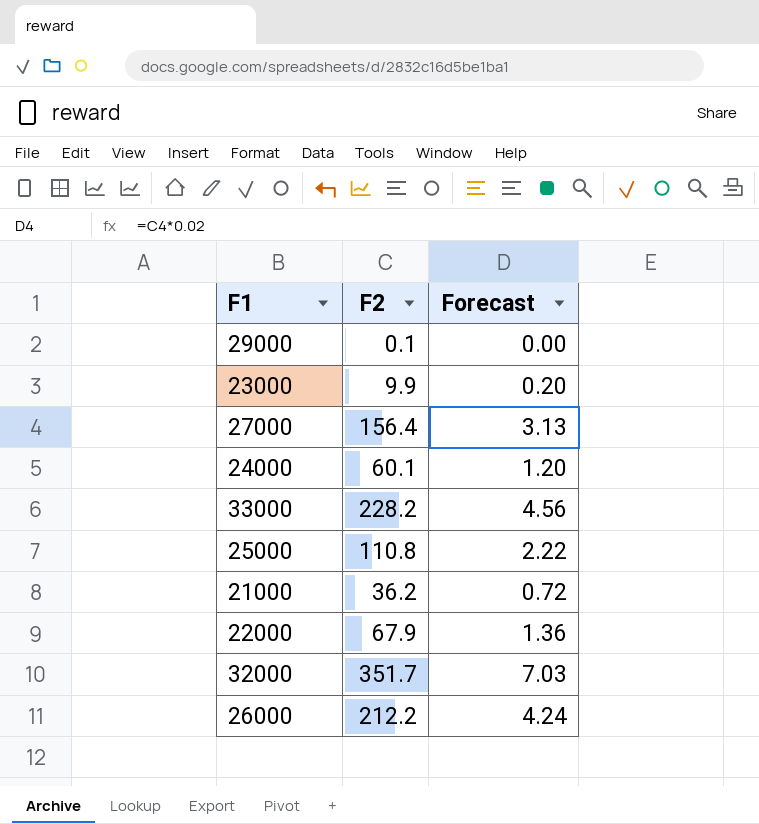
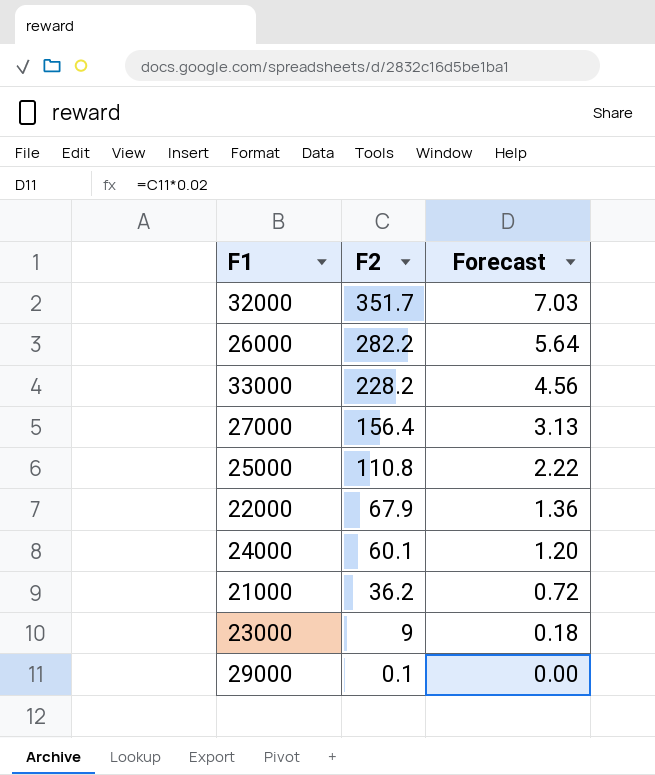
row order: none -> F2 descending
26000 | F2: 212.2 -> 282.2
26000 | Forecast: 4.24 -> 5.64
23000 | F2: 9.9 -> 9
23000 | Forecast: 0.20 -> 0.18

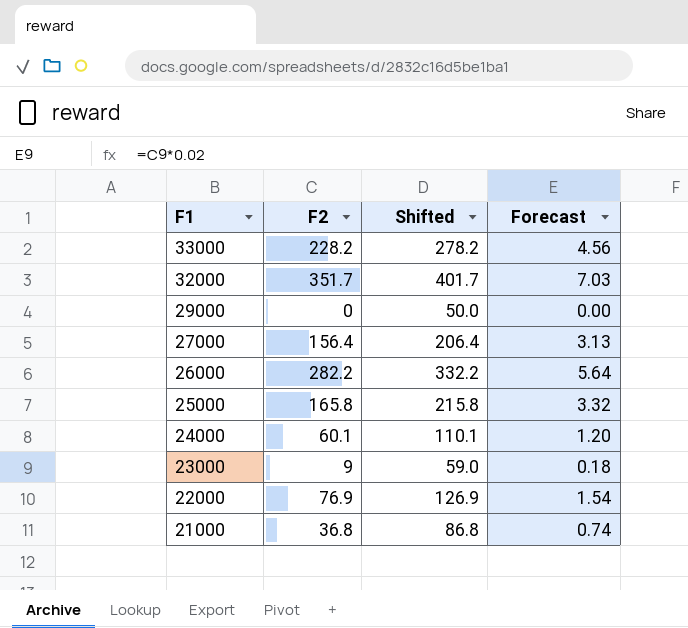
row order: F2 descending -> F1 descending
column Shifted | formula: none -> [F2] + 50
29000 | F2: 0.1 -> 0
25000 | F2: 110.8 -> 165.8
25000 | Forecast: 2.22 -> 3.32
22000 | F2: 67.9 -> 76.9
22000 | Forecast: 1.36 -> 1.54
21000 | F2: 36.2 -> 36.8
21000 | Forecast: 0.72 -> 0.74

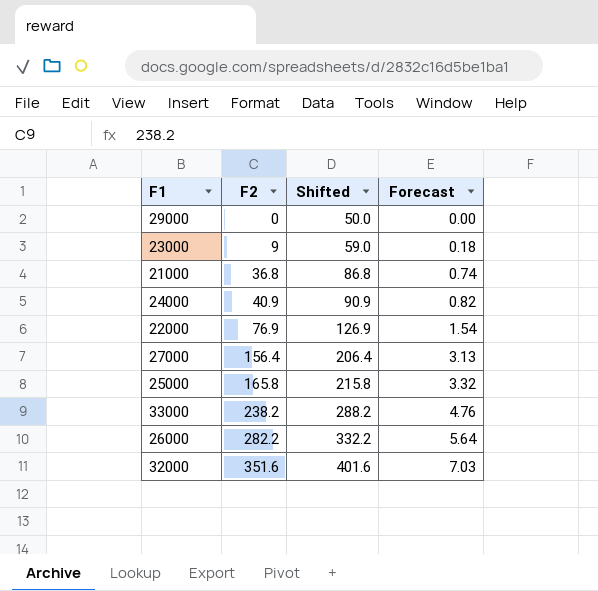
row order: F1 descending -> F2 ascending
24000 | F2: 60.1 -> 40.9
24000 | Shifted: 110.1 -> 90.9
24000 | Forecast: 1.20 -> 0.82
33000 | F2: 228.2 -> 238.2
33000 | Shifted: 278.2 -> 288.2
33000 | Forecast: 4.56 -> 4.76
32000 | F2: 351.7 -> 351.6
32000 | Shifted: 401.7 -> 401.6

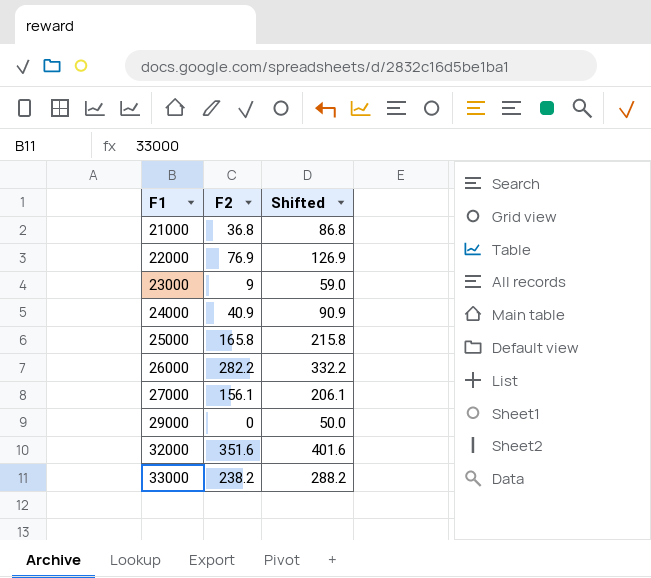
row order: F2 ascending -> F1 ascending
column Forecast | formula: [F2] * 0.02 -> none
27000 | F2: 156.4 -> 156.1
27000 | Shifted: 206.4 -> 206.1

